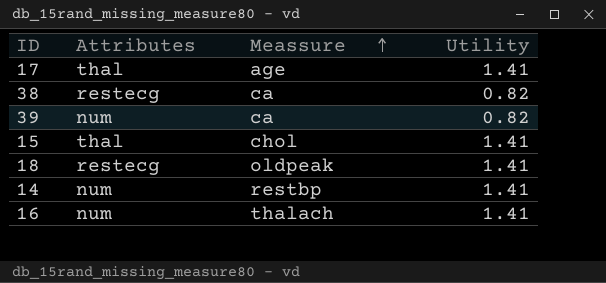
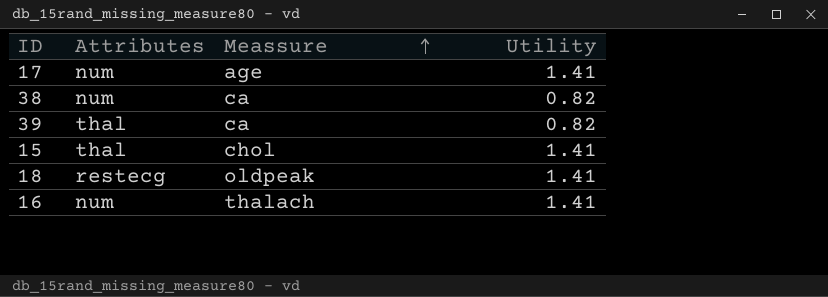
row 14: num | restbp | 1.41 -> none
17 | Attributes: thal -> num
38 | Attributes: restecg -> num
39 | Attributes: num -> thal

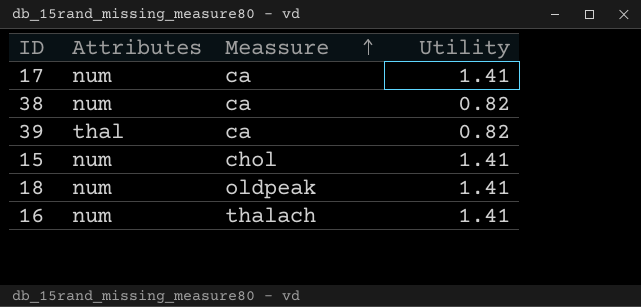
17 | Meassure: age -> ca
15 | Attributes: thal -> num
18 | Attributes: restecg -> num

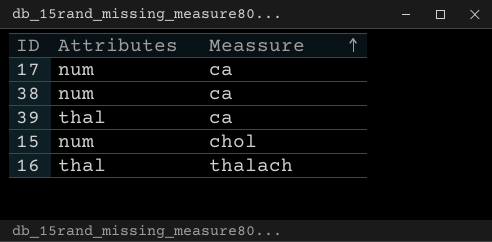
column Utility | position: 4 -> none
row 18: num | oldpeak | 1.41 -> none
16 | Attributes: num -> thal

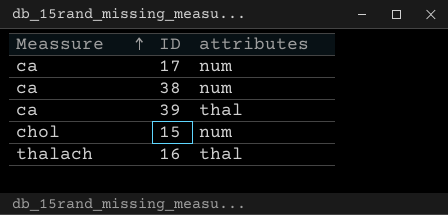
column Meassure | position: 3 -> 1
column name: Attributes -> attributes

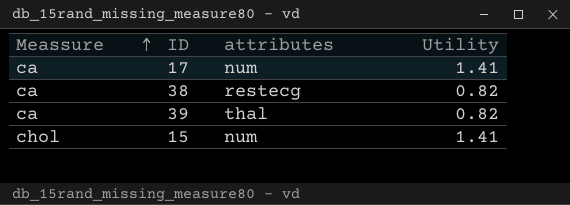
column Utility | position: none -> 4
row 16: thalach | thal -> none
38 | attributes: num -> restecg

